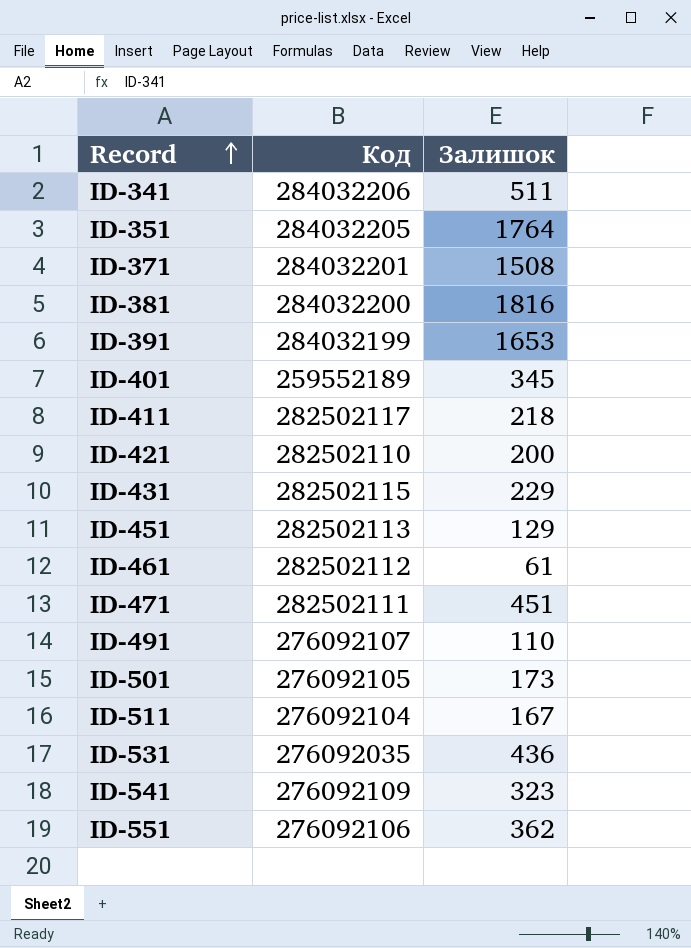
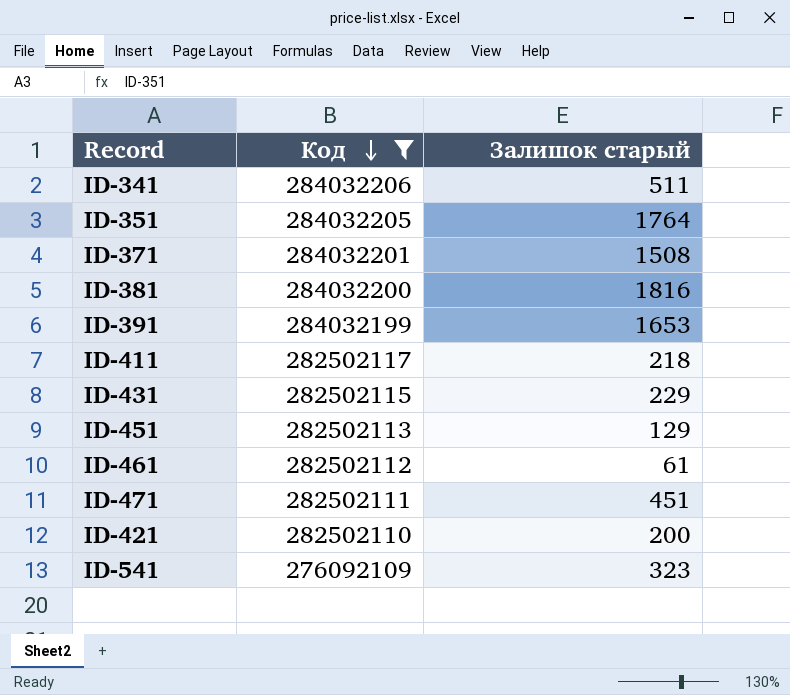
filter: none -> Код >= 276092109
row order: Record ascending -> Код descending
column name: Залишок -> Залишок старый

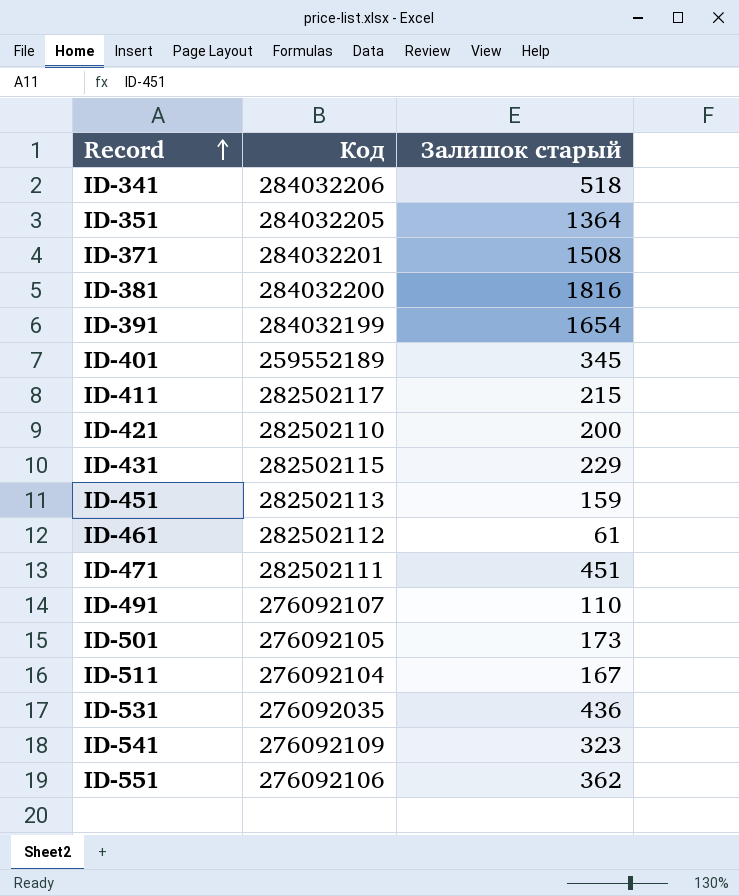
filter: Код >= 276092109 -> none
row order: Код descending -> Record ascending
ID-341 | Залишок старый: 511 -> 518
ID-351 | Залишок старый: 1764 -> 1364
ID-391 | Залишок старый: 1653 -> 1654
ID-411 | Залишок старый: 218 -> 215
ID-451 | Залишок старый: 129 -> 159

